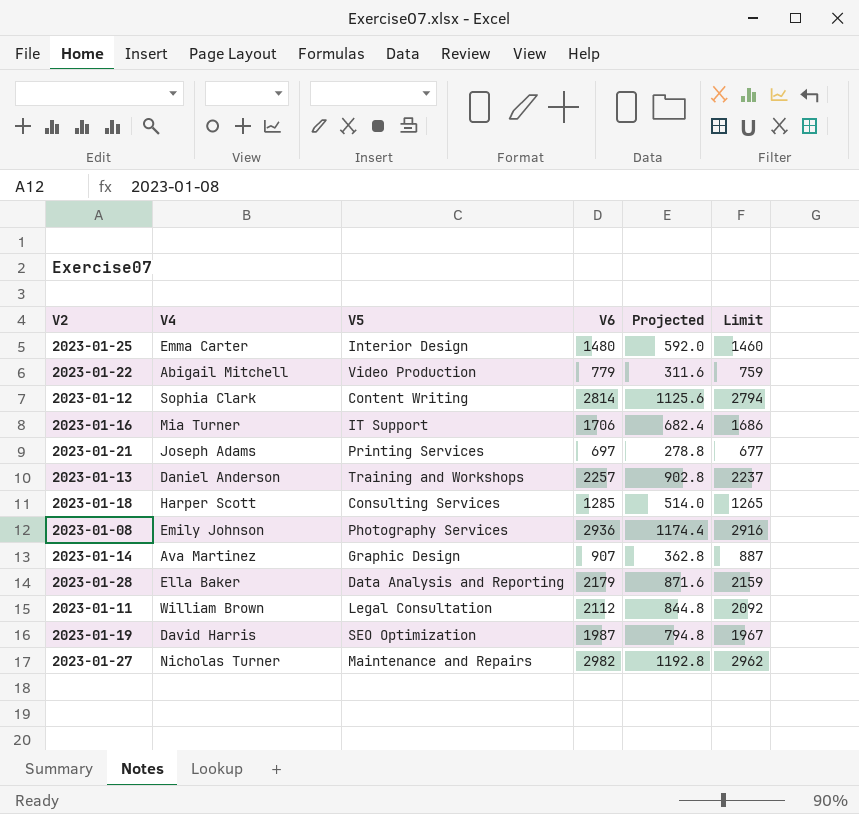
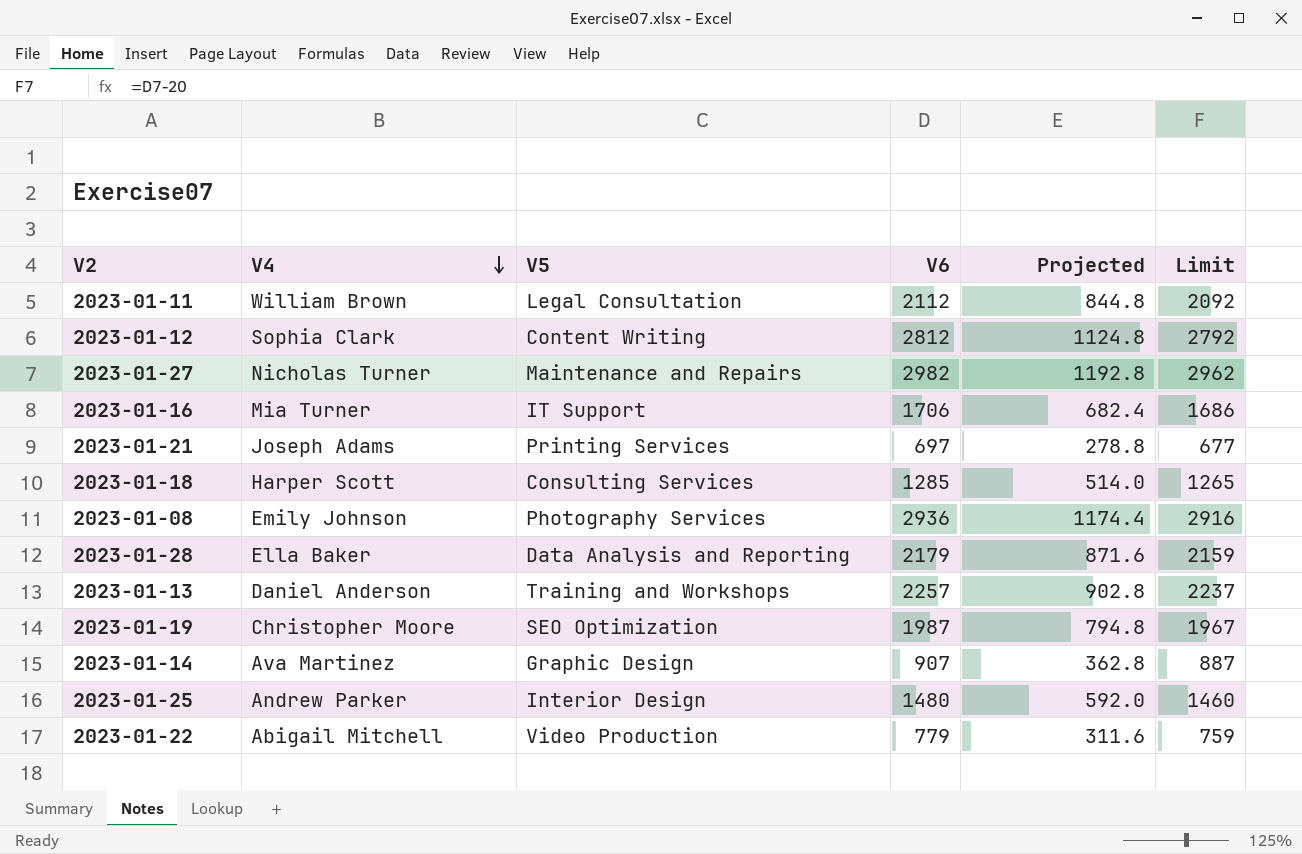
row order: none -> V4 descending
2023-01-12 | V6: 2814 -> 2812
2023-01-12 | Projected: 1125.6 -> 1124.8
2023-01-12 | Limit: 2794 -> 2792
2023-01-19 | V4: David Harris -> Christopher Moore
2023-01-25 | V4: Emma Carter -> Andrew Parker

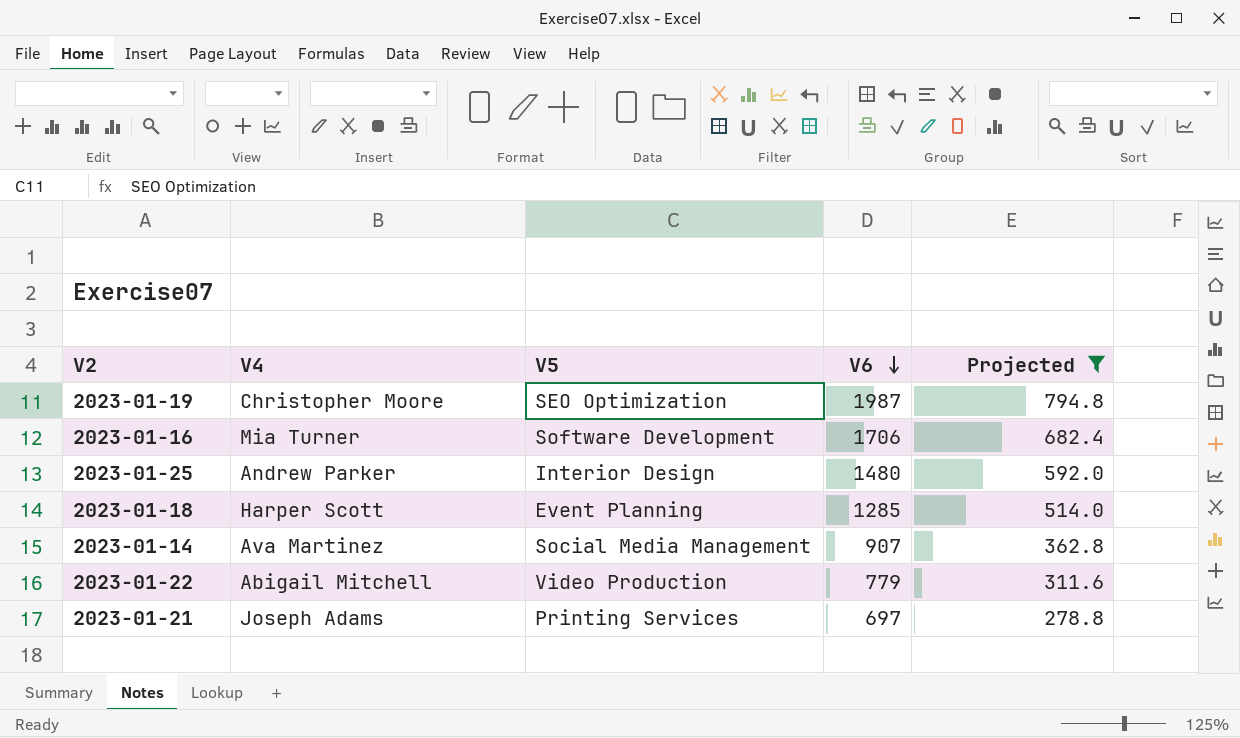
filter: none -> Projected <= 794.8
row order: V4 descending -> V6 descending
column Limit | formula: [V6] - 20 -> none
2023-01-16 | V5: IT Support -> Software Development
2023-01-18 | V5: Consulting Services -> Event Planning
2023-01-14 | V5: Graphic Design -> Social Media Management

